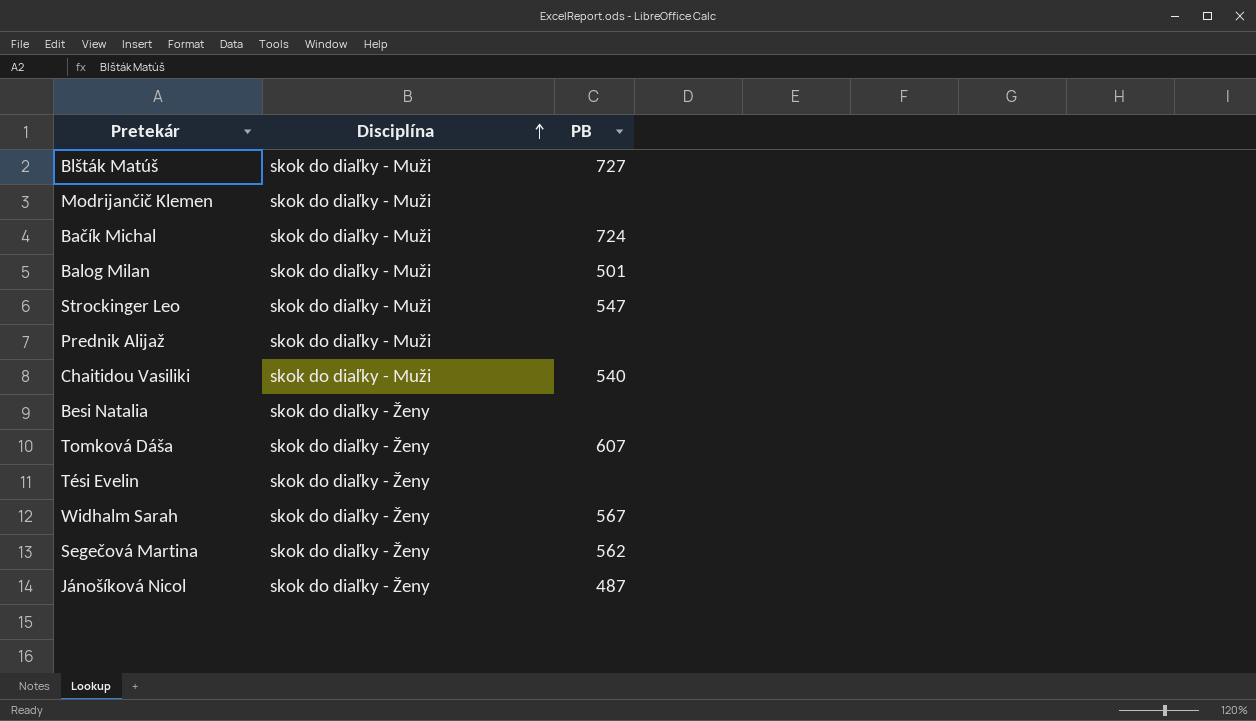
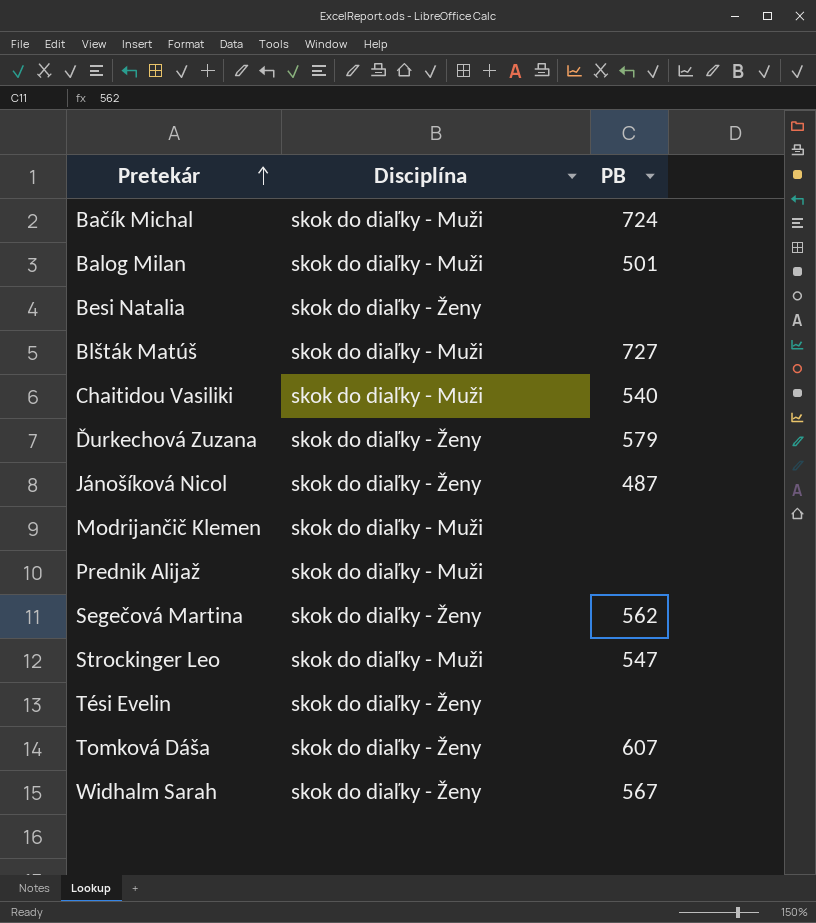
row order: Disciplína ascending -> Pretekár ascending
row Ďurkechová Zuzana: none -> skok do diaľky - Ženy | 579

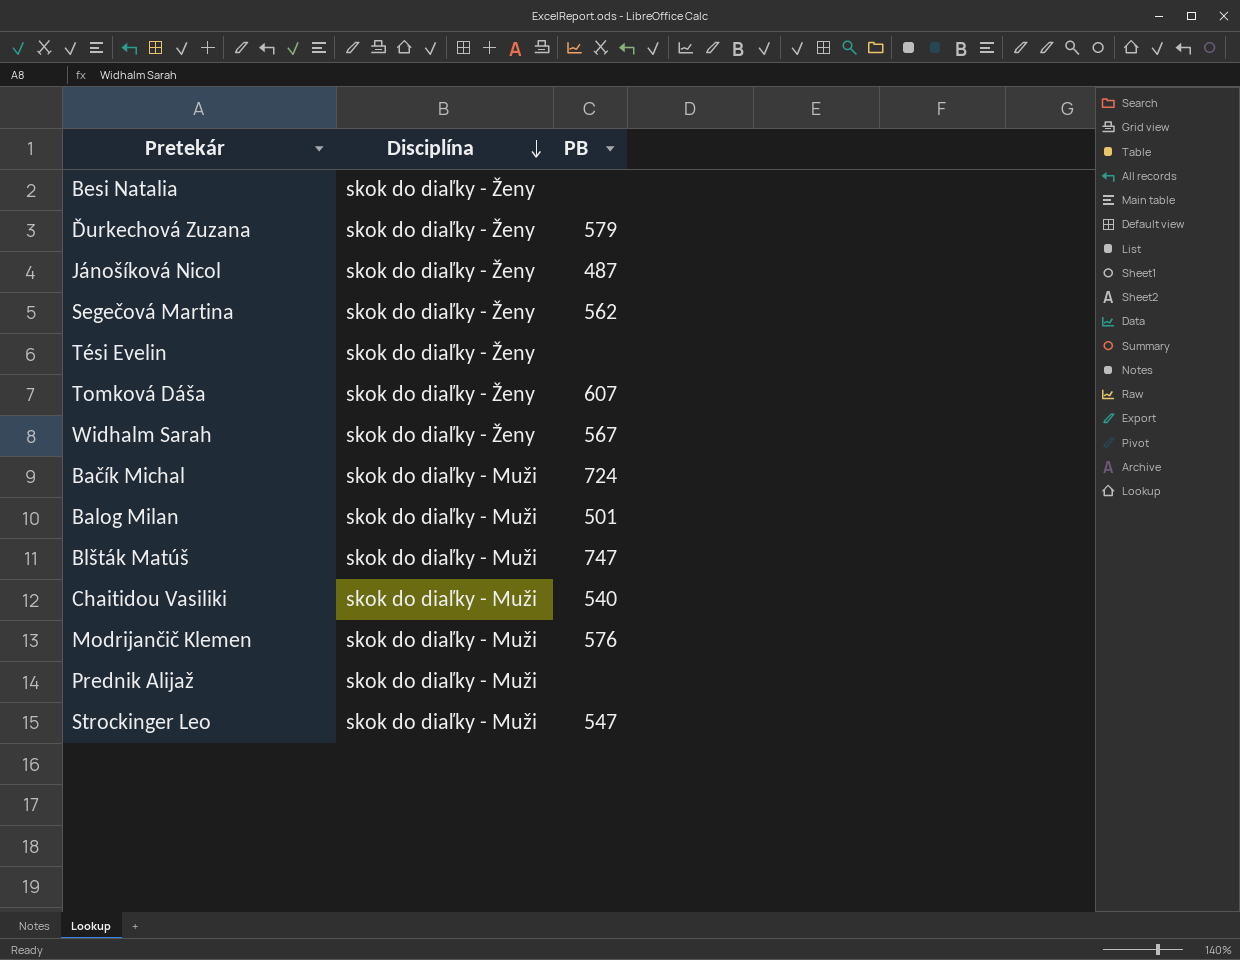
row order: Pretekár ascending -> Disciplína descending
Blšták Matúš | PB: 727 -> 747
Modrijančič Klemen | PB: none -> 576

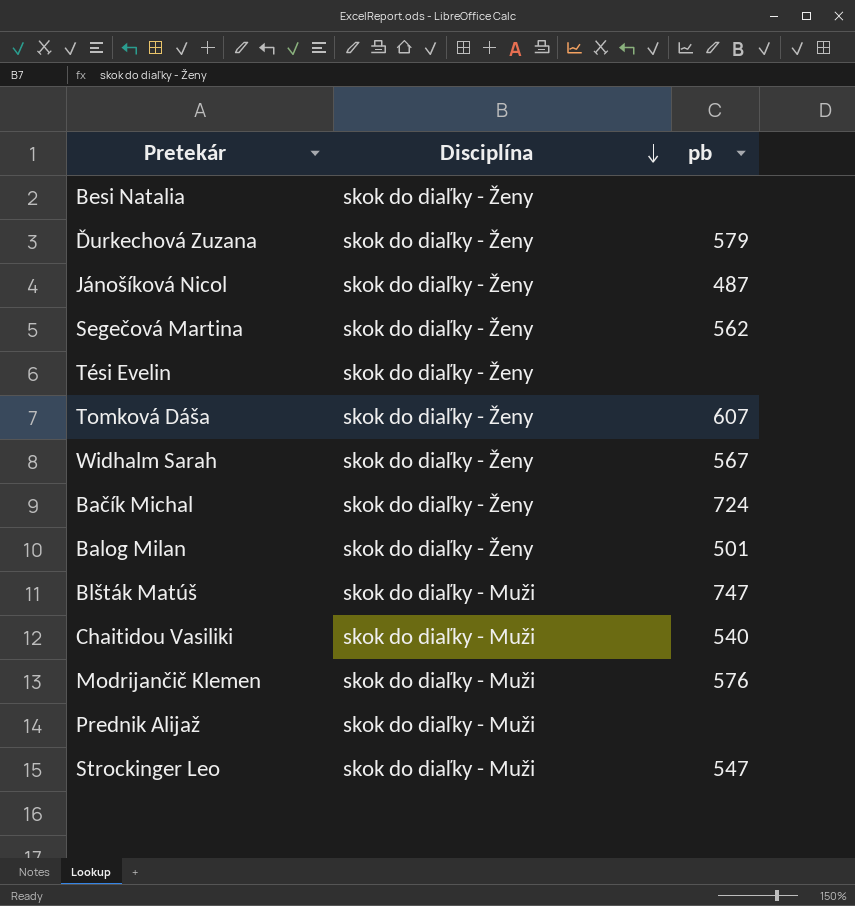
column name: PB -> pb
Bačík Michal | Disciplína: skok do diaľky - Muži -> skok do diaľky - Ženy
Balog Milan | Disciplína: skok do diaľky - Muži -> skok do diaľky - Ženy

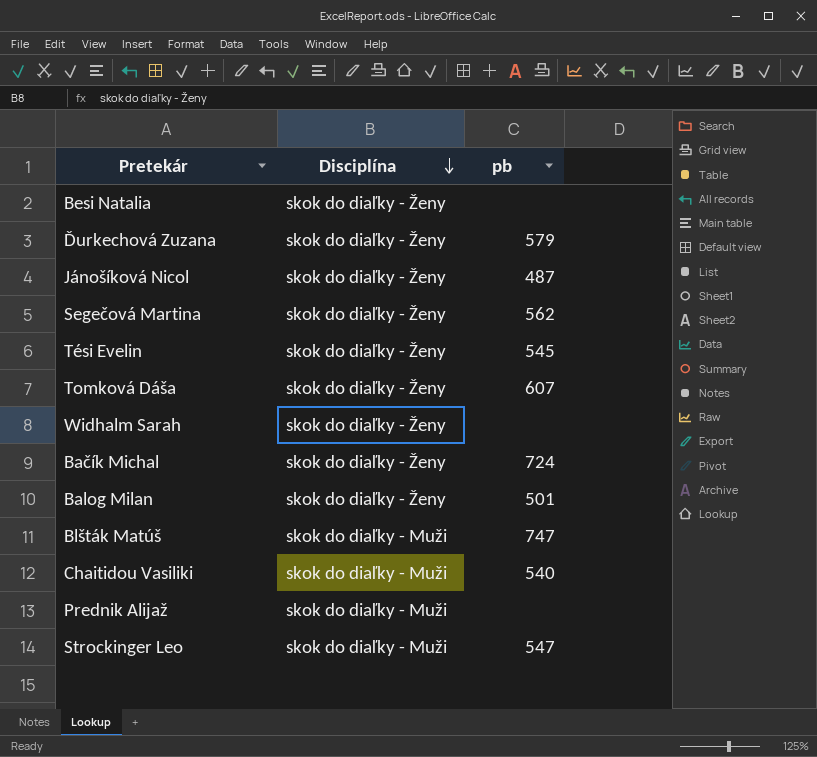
row Modrijančič Klemen: skok do diaľky - Muži | 576 -> none
Tési Evelin | pb: none -> 545
Widhalm Sarah | pb: 567 -> none

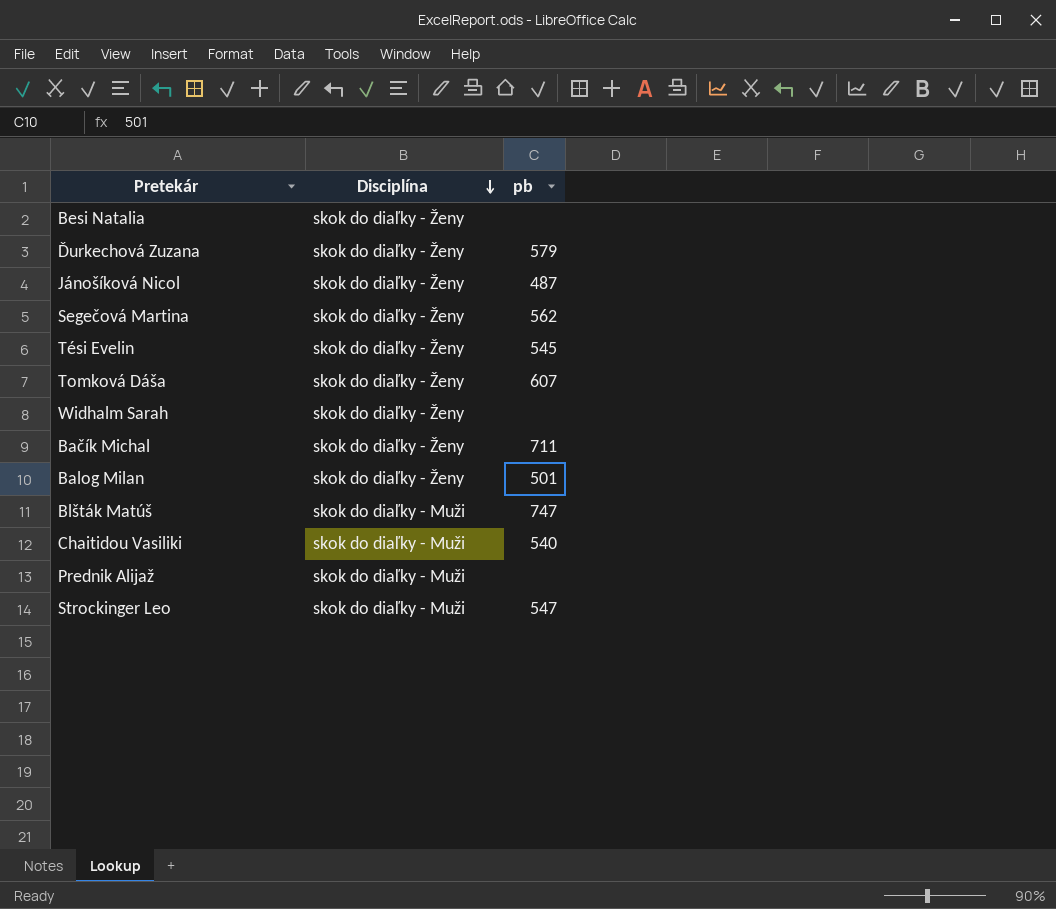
Bačík Michal | pb: 724 -> 711

